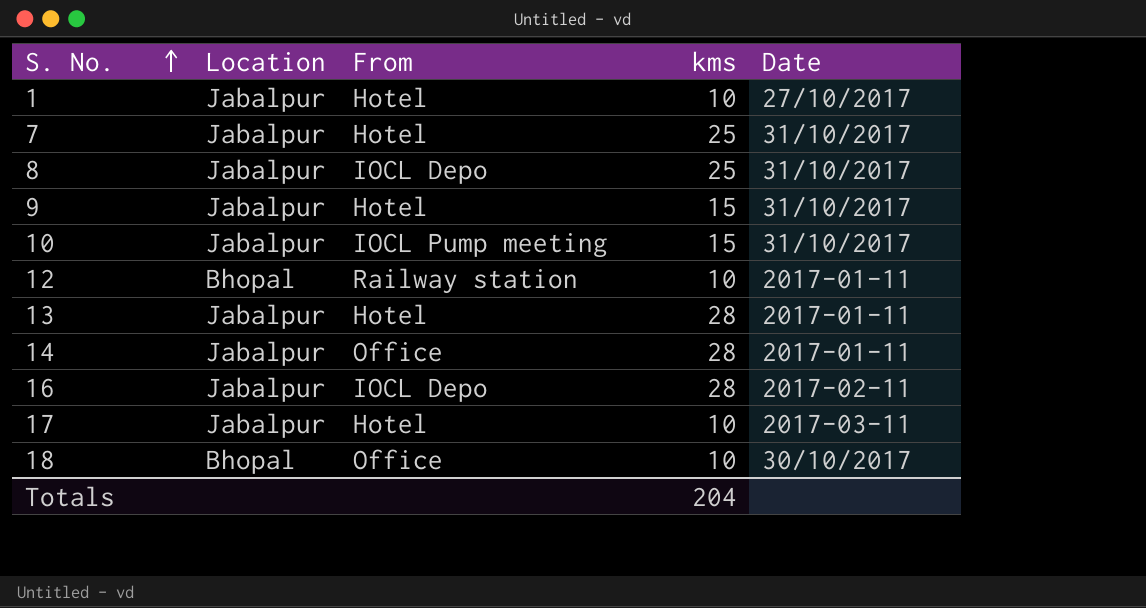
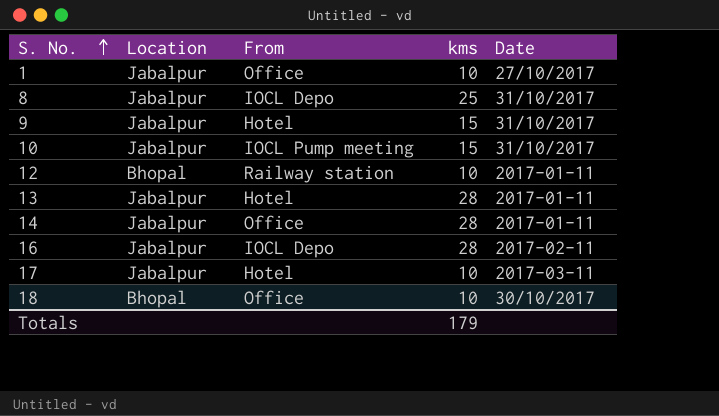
row 7: Jabalpur | Hotel | 25 | 31/10/2017 -> none
1 | From: Hotel -> Office
Totals | kms: 204 -> 179

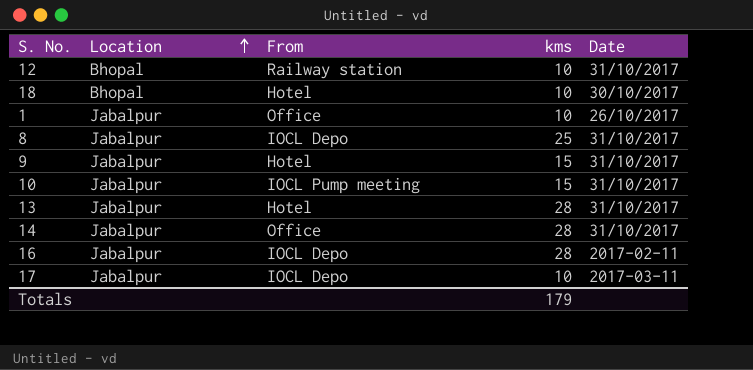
row order: S. No. ascending -> Location ascending
12 | Date: 2017-01-11 -> 31/10/2017
18 | From: Office -> Hotel
1 | Date: 27/10/2017 -> 26/10/2017
13 | Date: 2017-01-11 -> 31/10/2017
14 | Date: 2017-01-11 -> 31/10/2017
17 | From: Hotel -> IOCL Depo

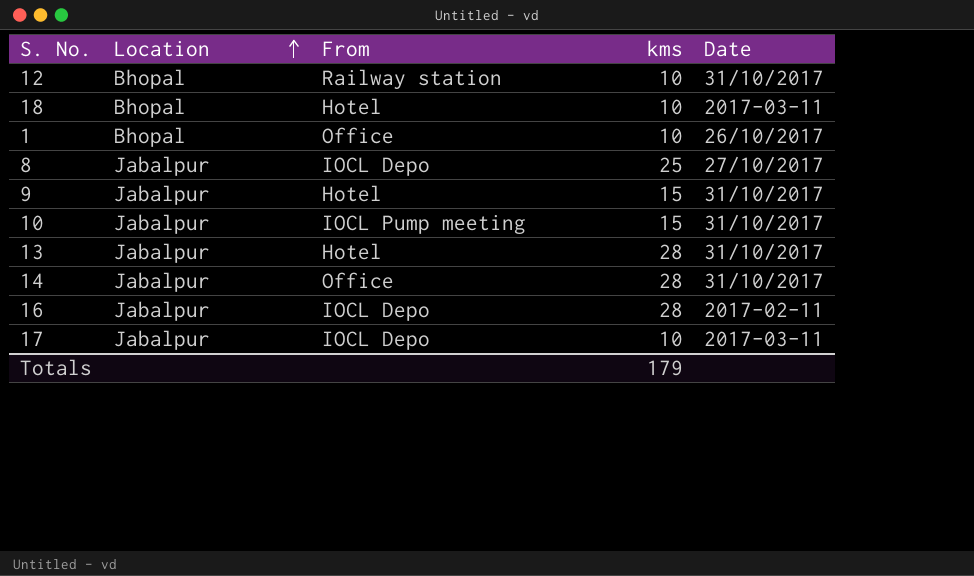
18 | Date: 30/10/2017 -> 2017-03-11
1 | Location: Jabalpur -> Bhopal
8 | Date: 31/10/2017 -> 27/10/2017

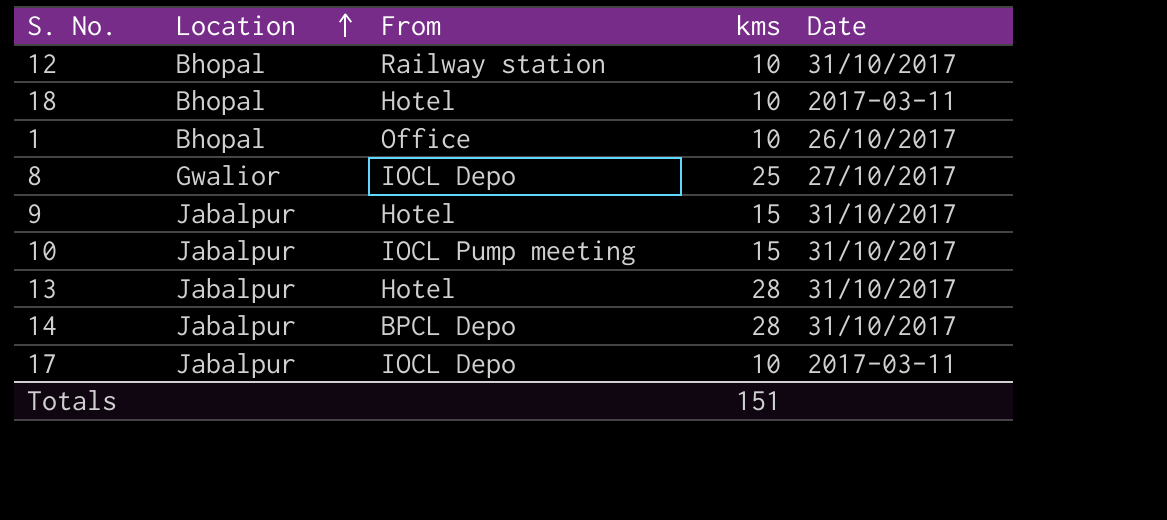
row 16: Jabalpur | IOCL Depo | 28 | 2017-02-11 -> none
8 | Location: Jabalpur -> Gwalior
14 | From: Office -> BPCL Depo
Totals | kms: 179 -> 151

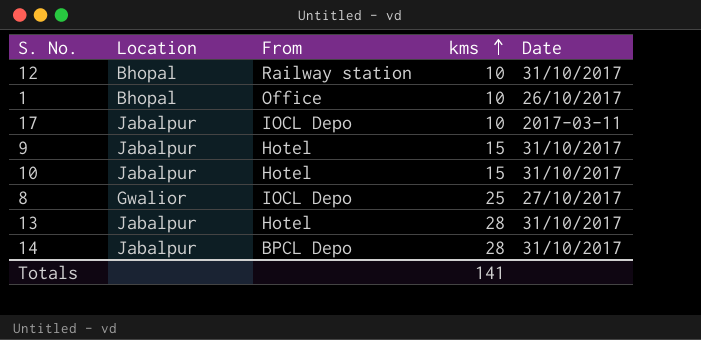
row order: Location ascending -> kms ascending
row 18: Bhopal | Hotel | 10 | 2017-03-11 -> none
10 | From: IOCL Pump meeting -> Hotel
Totals | kms: 151 -> 141

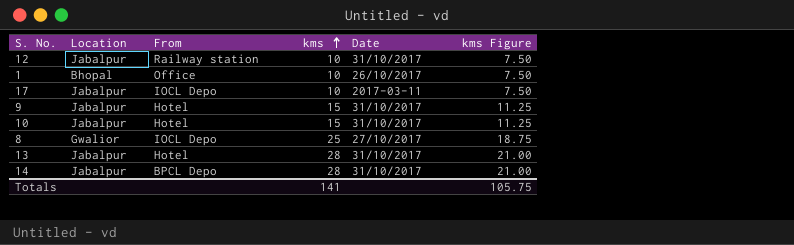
column kms Figure | formula: none -> [kms] * 0.75
12 | Location: Bhopal -> Jabalpur

